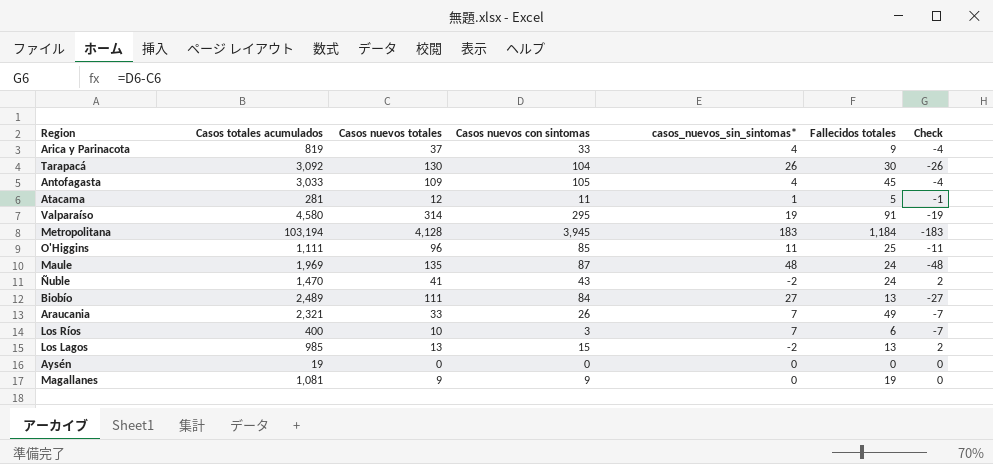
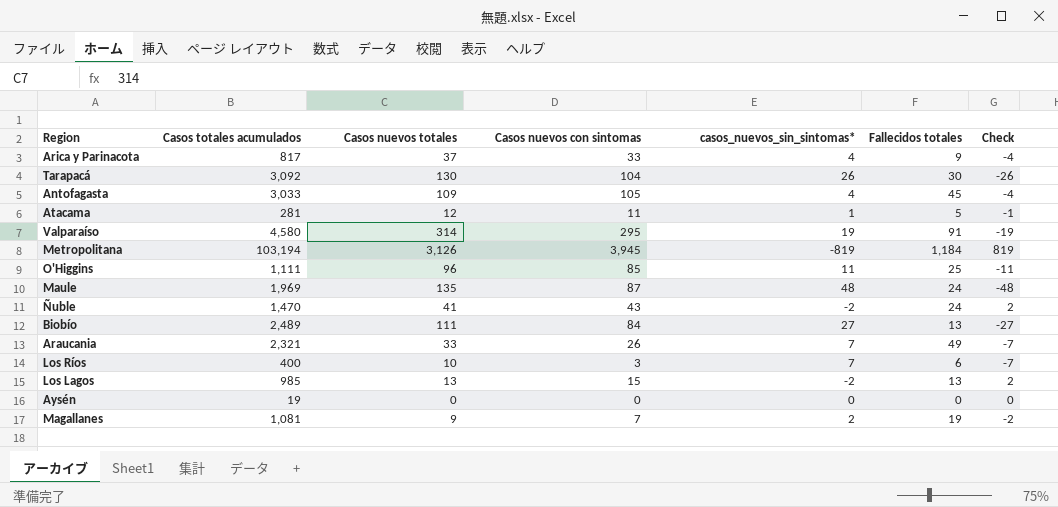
Arica y Parinacota | Casos totales acumulados: 819 -> 817
Metropolitana | Casos nuevos totales: 4,128 -> 3,126
Metropolitana | casos_nuevos_sin_sintomas*: 183 -> -819
Metropolitana | Check: -183 -> 819
Magallanes | Casos nuevos con sintomas: 9 -> 7
Magallanes | casos_nuevos_sin_sintomas*: 0 -> 2
Magallanes | Check: 0 -> -2

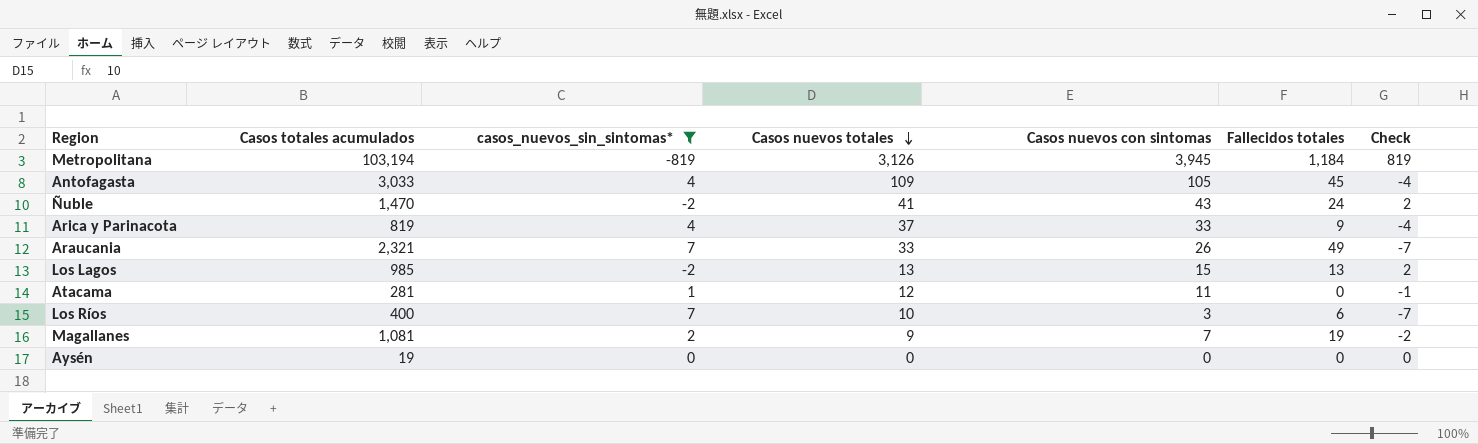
filter: none -> casos_nuevos_sin_sintomas* <= 7
row order: none -> Casos nuevos totales descending
column casos_nuevos_sin_sintomas* | position: 5 -> 3
Arica y Parinacota | Casos totales acumulados: 817 -> 819
Atacama | Fallecidos totales: 5 -> 0

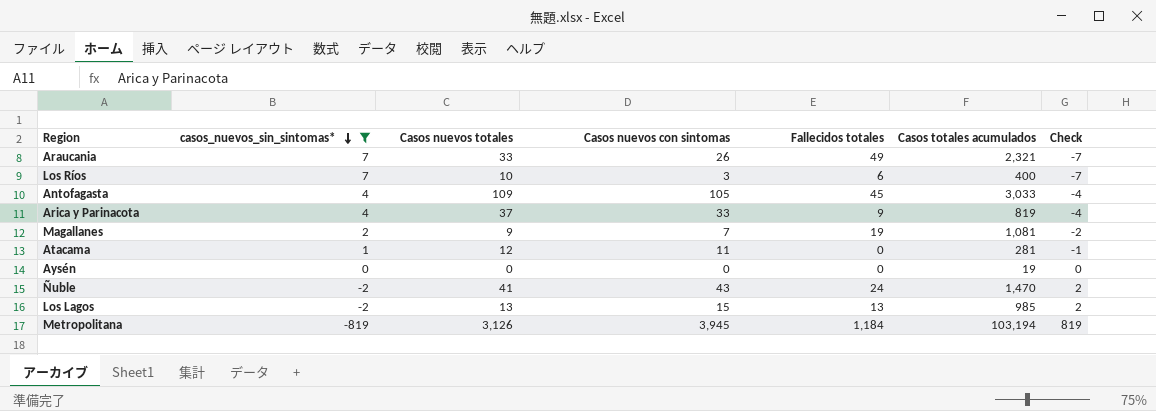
row order: Casos nuevos totales descending -> casos_nuevos_sin_sintomas* descending
column Casos totales acumulados | position: 2 -> 6

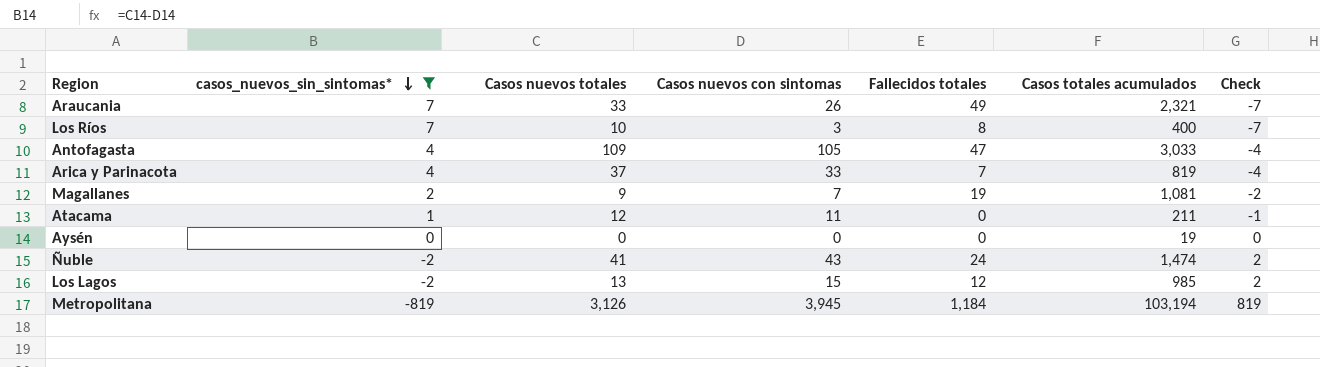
Los Ríos | Fallecidos totales: 6 -> 8
Antofagasta | Fallecidos totales: 45 -> 47
Arica y Parinacota | Fallecidos totales: 9 -> 7
Atacama | Casos totales acumulados: 281 -> 211
Ñuble | Casos totales acumulados: 1,470 -> 1,474
Los Lagos | Fallecidos totales: 13 -> 12

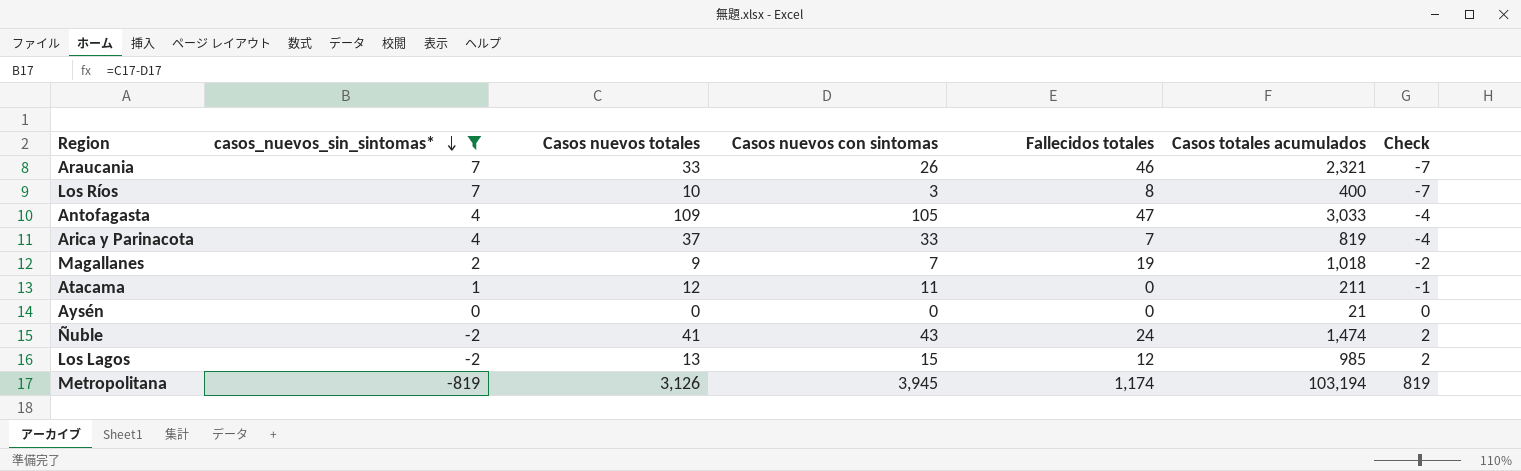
Araucania | Fallecidos totales: 49 -> 46
Magallanes | Casos totales acumulados: 1,081 -> 1,018
Aysén | Casos totales acumulados: 19 -> 21
Metropolitana | Fallecidos totales: 1,184 -> 1,174

